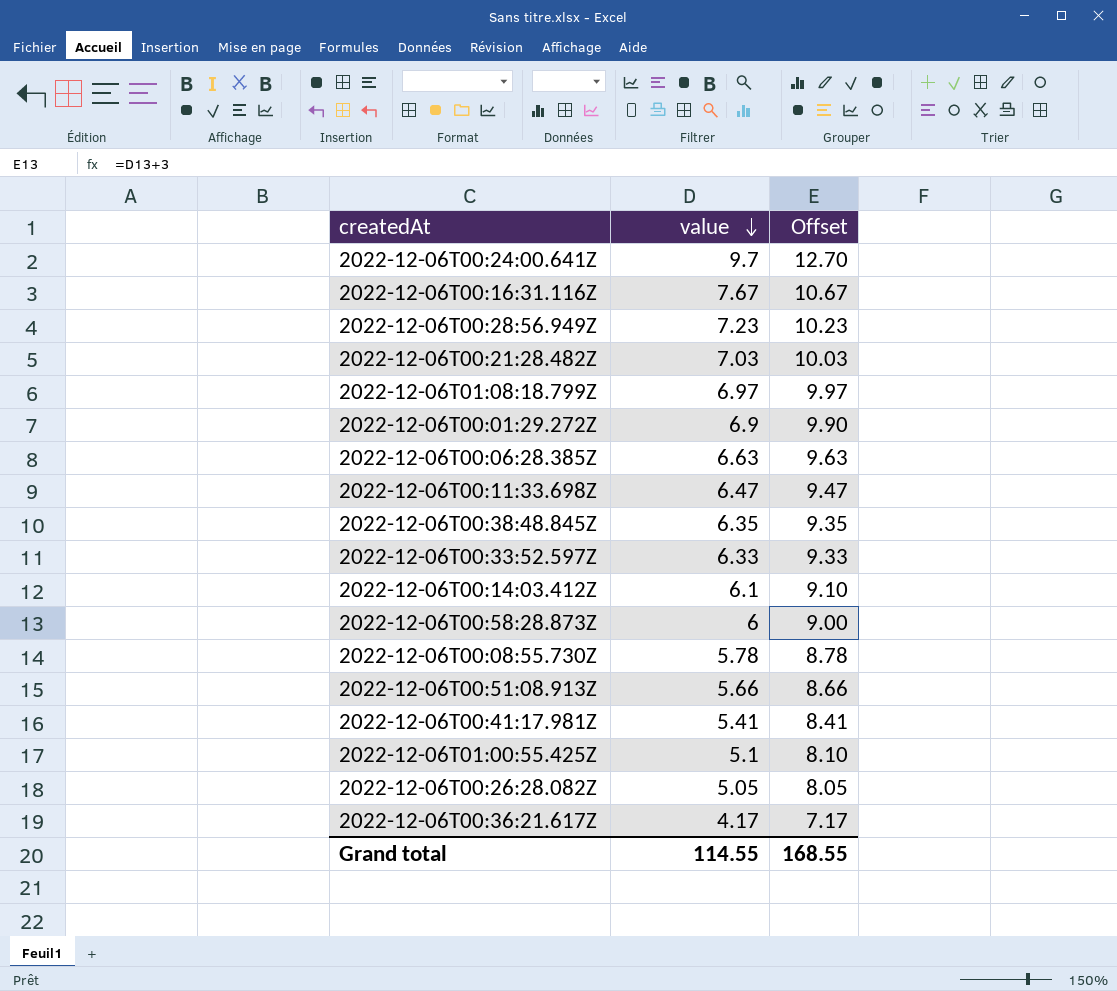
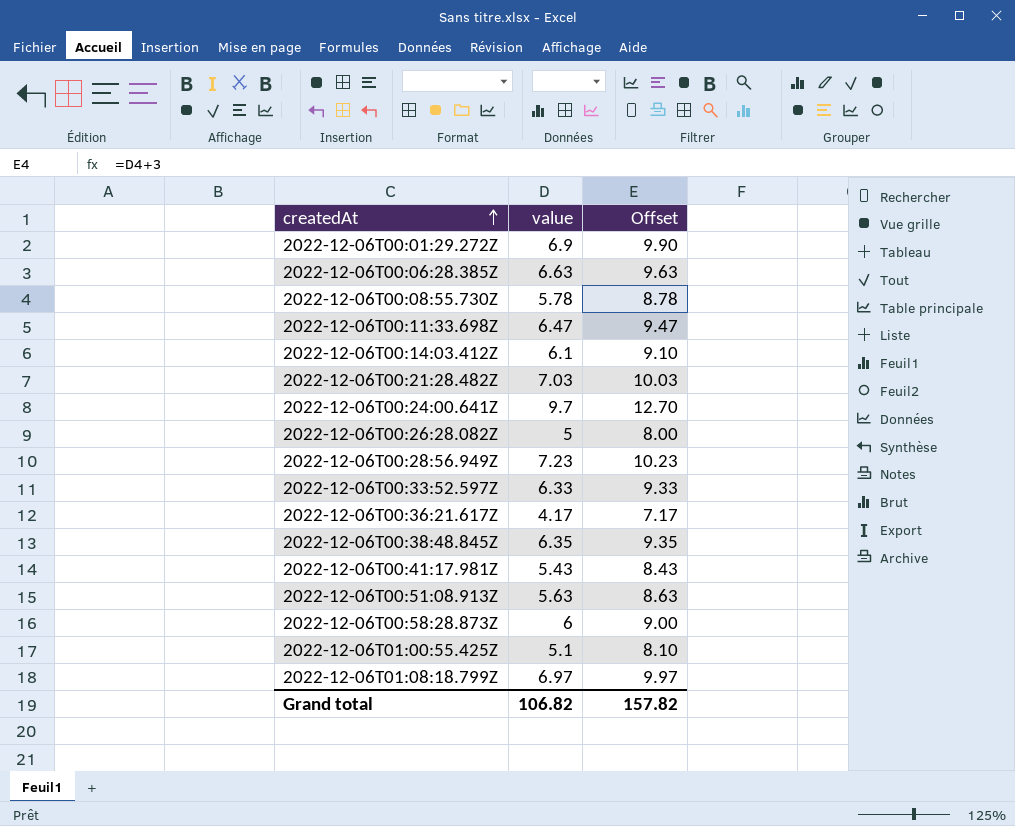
row order: value descending -> createdAt ascending
row 2022-12-06T00:16:31.116Z: 7.67 | 10.67 -> none
2022-12-06T00:26:28.082Z | value: 5.05 -> 5
2022-12-06T00:26:28.082Z | Offset: 8.05 -> 8.00
2022-12-06T00:41:17.981Z | value: 5.41 -> 5.43
2022-12-06T00:41:17.981Z | Offset: 8.41 -> 8.43
2022-12-06T00:51:08.913Z | value: 5.66 -> 5.63
2022-12-06T00:51:08.913Z | Offset: 8.66 -> 8.63
Grand total | value: 114.55 -> 106.82
Grand total | Offset: 168.55 -> 157.82

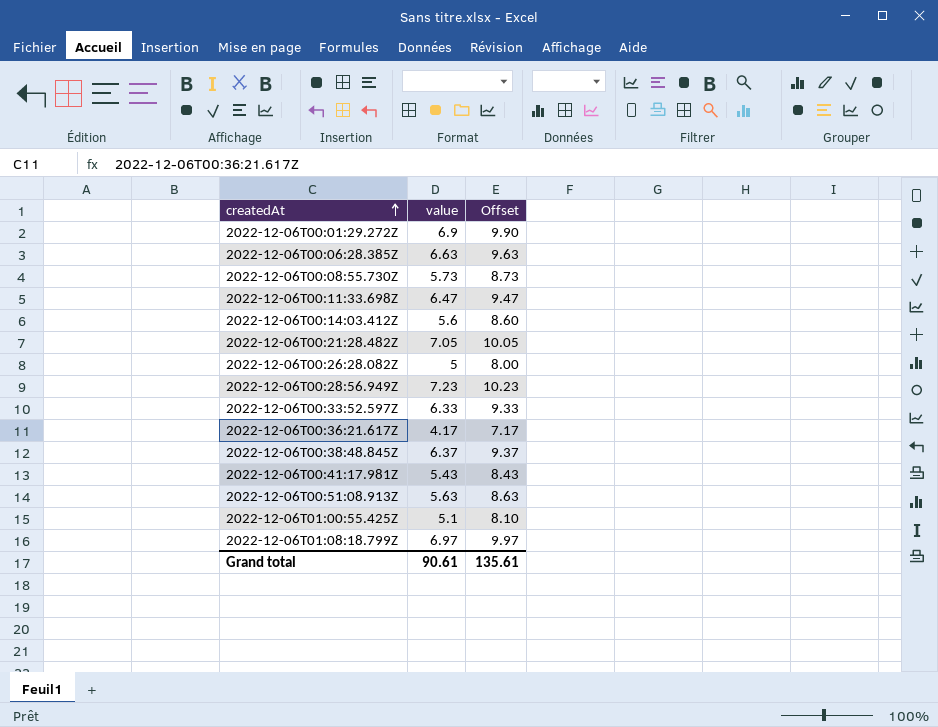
row 2022-12-06T00:24:00.641Z: 9.7 | 12.70 -> none
row 2022-12-06T00:58:28.873Z: 6 | 9.00 -> none
2022-12-06T00:08:55.730Z | value: 5.78 -> 5.73
2022-12-06T00:08:55.730Z | Offset: 8.78 -> 8.73
2022-12-06T00:14:03.412Z | value: 6.1 -> 5.6
2022-12-06T00:14:03.412Z | Offset: 9.10 -> 8.60
2022-12-06T00:21:28.482Z | value: 7.03 -> 7.05
2022-12-06T00:21:28.482Z | Offset: 10.03 -> 10.05
2022-12-06T00:38:48.845Z | value: 6.35 -> 6.37
2022-12-06T00:38:48.845Z | Offset: 9.35 -> 9.37
Grand total | value: 106.82 -> 90.61
Grand total | Offset: 157.82 -> 135.61

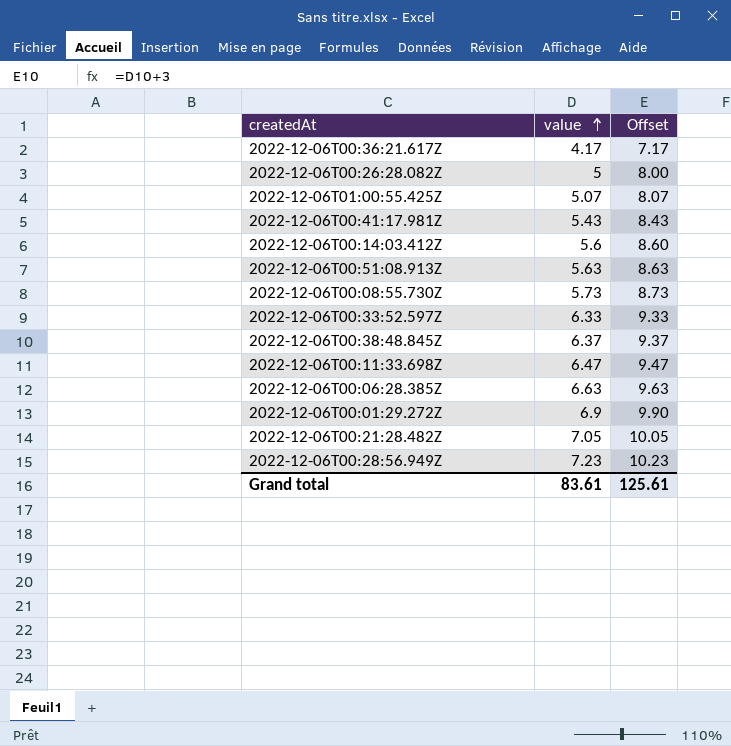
row order: createdAt ascending -> value ascending
row 2022-12-06T01:08:18.799Z: 6.97 | 9.97 -> none
2022-12-06T01:00:55.425Z | value: 5.1 -> 5.07
2022-12-06T01:00:55.425Z | Offset: 8.10 -> 8.07
Grand total | value: 90.61 -> 83.61
Grand total | Offset: 135.61 -> 125.61

